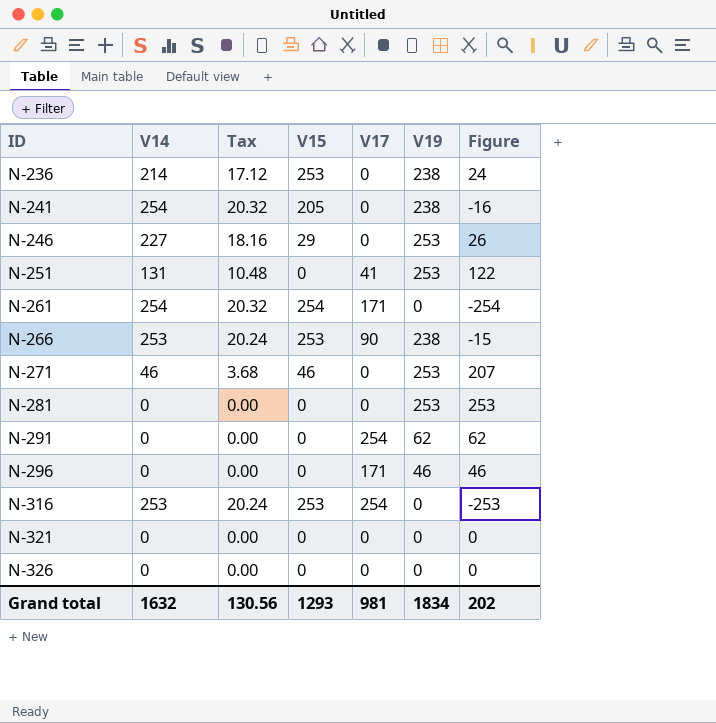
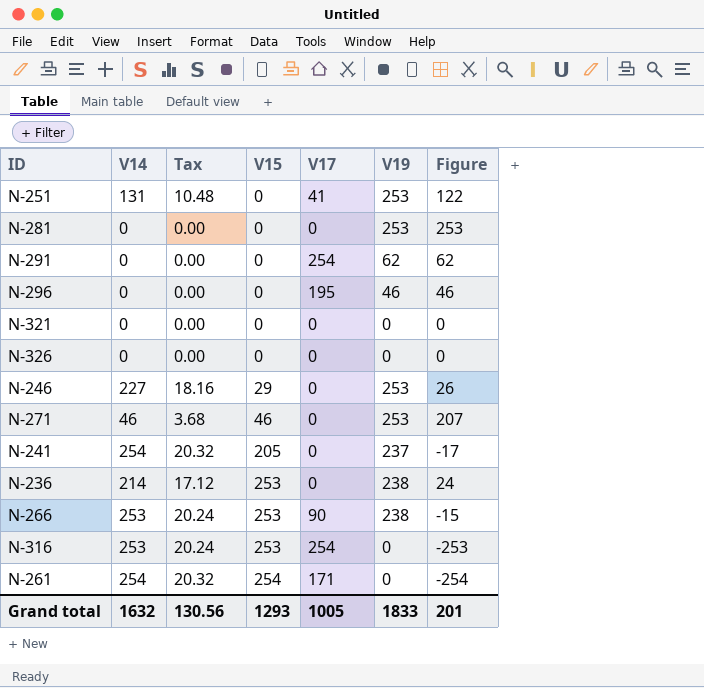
row order: ID ascending -> V15 ascending
N-296 | V17: 171 -> 195
N-241 | V19: 238 -> 237
N-241 | Figure: -16 -> -17
Grand total | V17: 981 -> 1005
Grand total | V19: 1834 -> 1833
Grand total | Figure: 202 -> 201

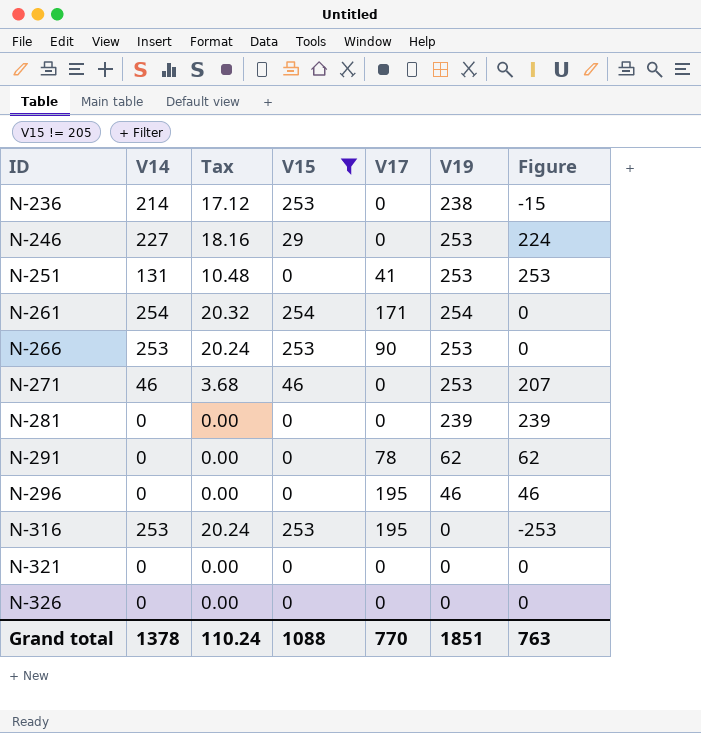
filter: none -> V15 != 205
row order: V15 ascending -> ID ascending
column Figure | formula: [V19] - [V14] -> [V19] - [V15]
N-261 | V19: 0 -> 254
N-266 | V19: 238 -> 253
N-281 | V19: 253 -> 239
N-291 | V17: 254 -> 78
N-316 | V17: 254 -> 195
Grand total | V14: 1632 -> 1378
Grand total | Tax: 130.56 -> 110.24
Grand total | V15: 1293 -> 1088
Grand total | V17: 1005 -> 770
Grand total | V19: 1833 -> 1851
Grand total | Figure: 201 -> 763

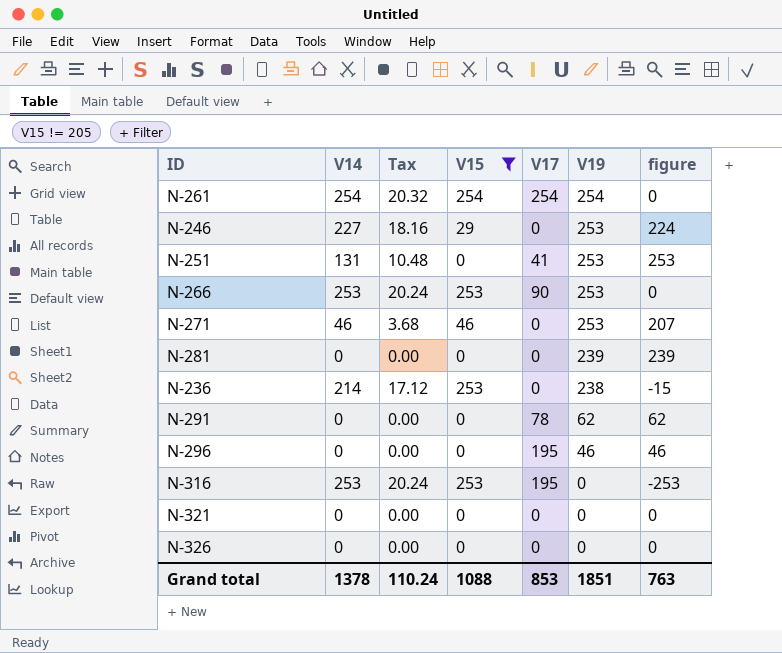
row order: ID ascending -> V19 descending
column name: Figure -> figure
N-261 | V17: 171 -> 254
Grand total | V17: 770 -> 853

